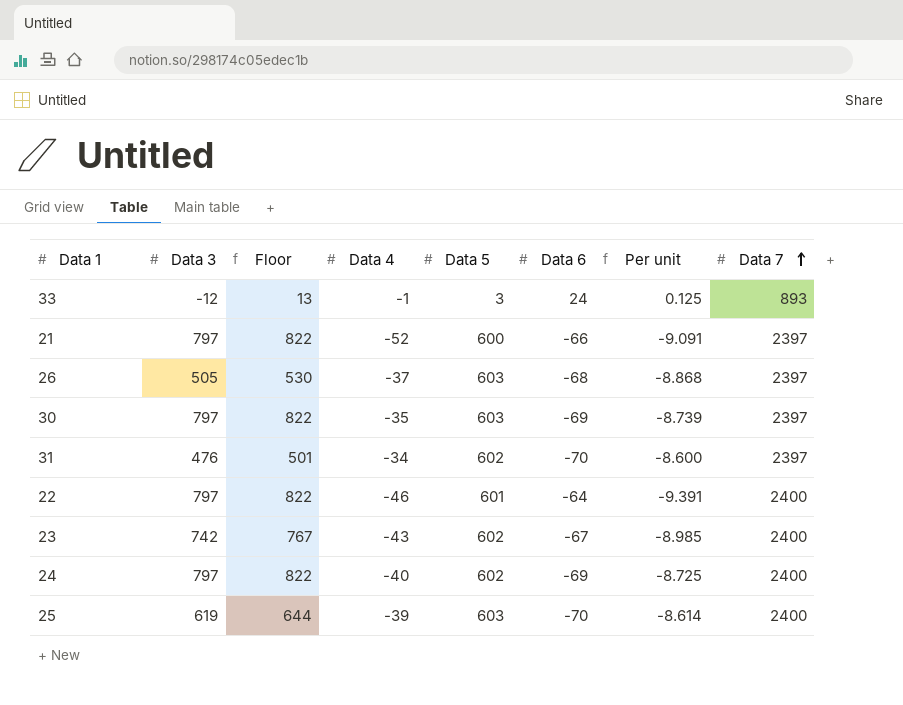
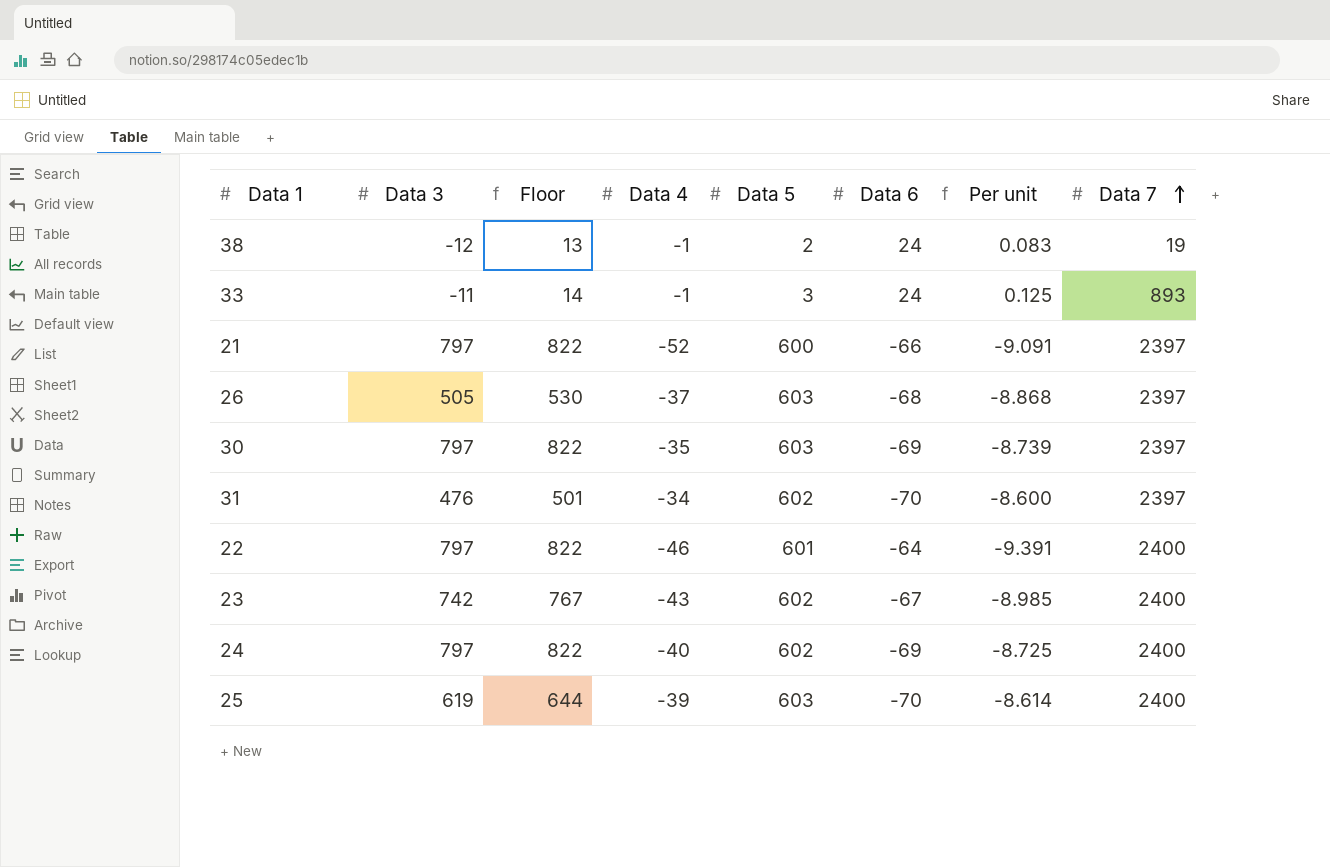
row 38: none -> -12 | 13 | -1 | 2 | 24 | 0.083 | 19
33 | Data 3: -12 -> -11
33 | Floor: 13 -> 14

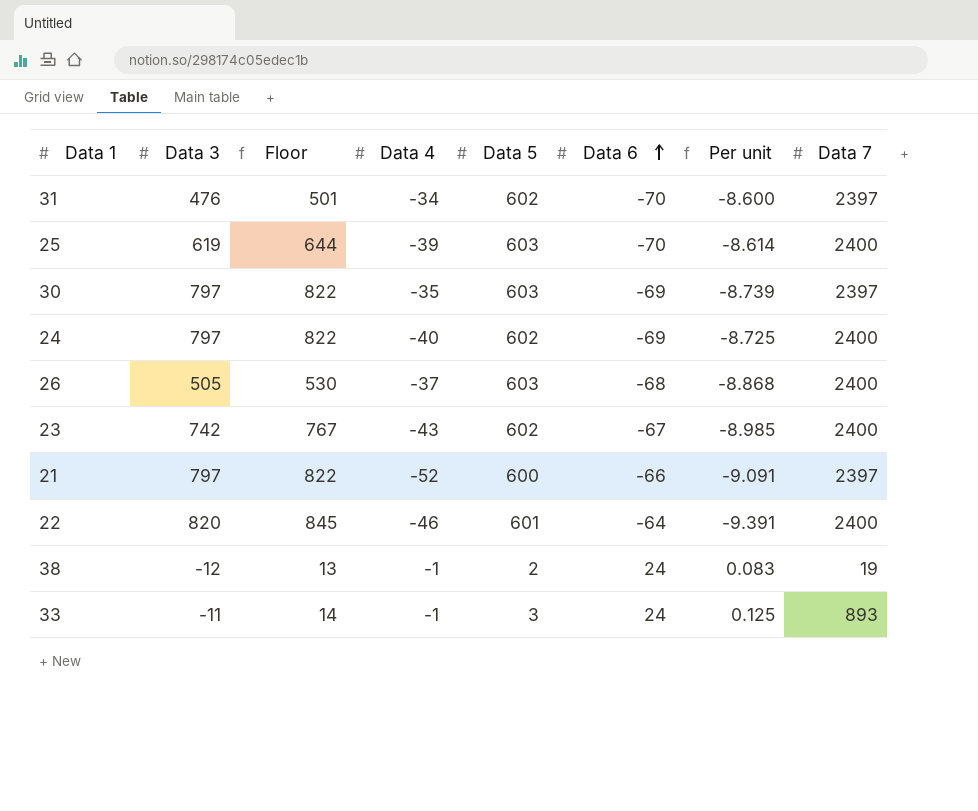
row order: Data 7 ascending -> Data 6 ascending
26 | Data 7: 2397 -> 2400
22 | Data 3: 797 -> 820
22 | Floor: 822 -> 845

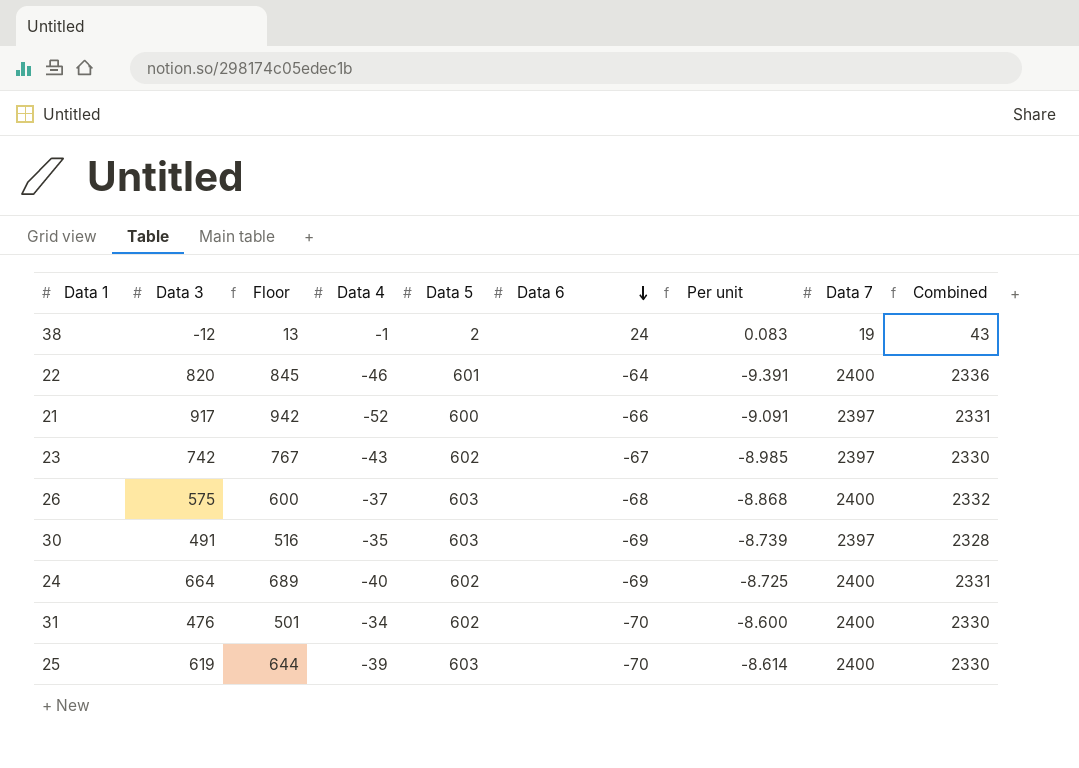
row order: Data 6 ascending -> Data 6 descending
column Combined | formula: none -> [Data 6] + [Data 7]
row 33: -11 | 14 | -1 | 3 | 24 | 0.125 | 893 -> none
21 | Data 3: 797 -> 917
21 | Floor: 822 -> 942
23 | Data 7: 2400 -> 2397
26 | Data 3: 505 -> 575
26 | Floor: 530 -> 600
30 | Data 3: 797 -> 491
30 | Floor: 822 -> 516
24 | Data 3: 797 -> 664
24 | Floor: 822 -> 689
31 | Data 7: 2397 -> 2400

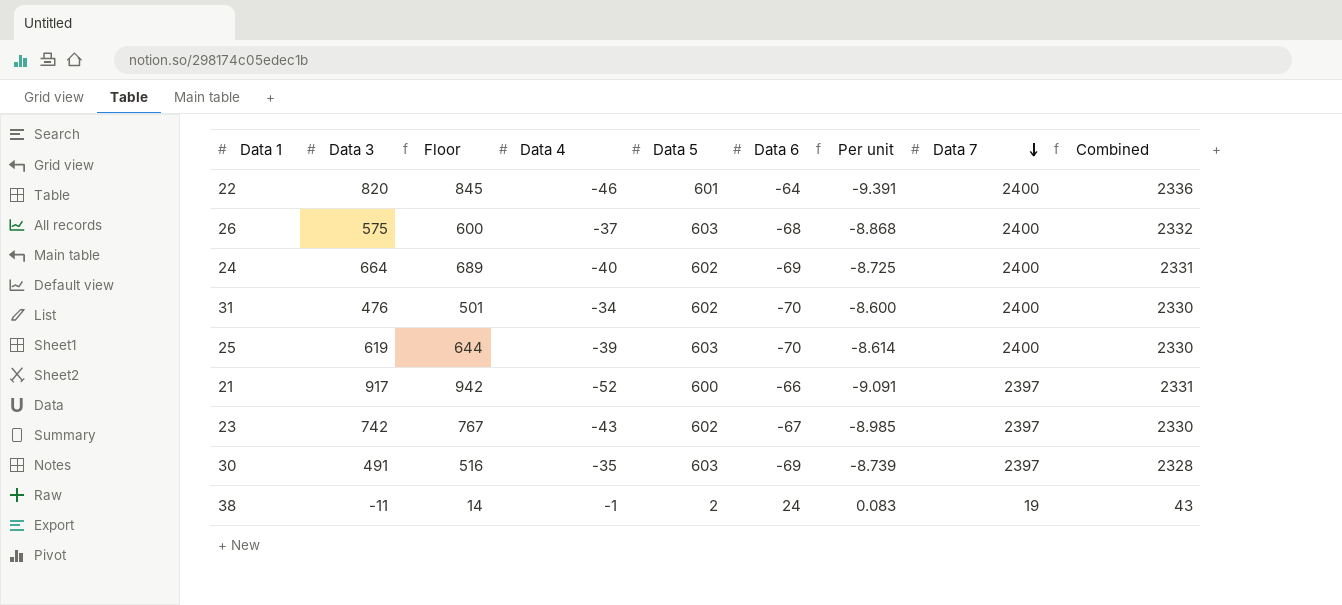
row order: Data 6 descending -> Data 7 descending
38 | Data 3: -12 -> -11
38 | Floor: 13 -> 14

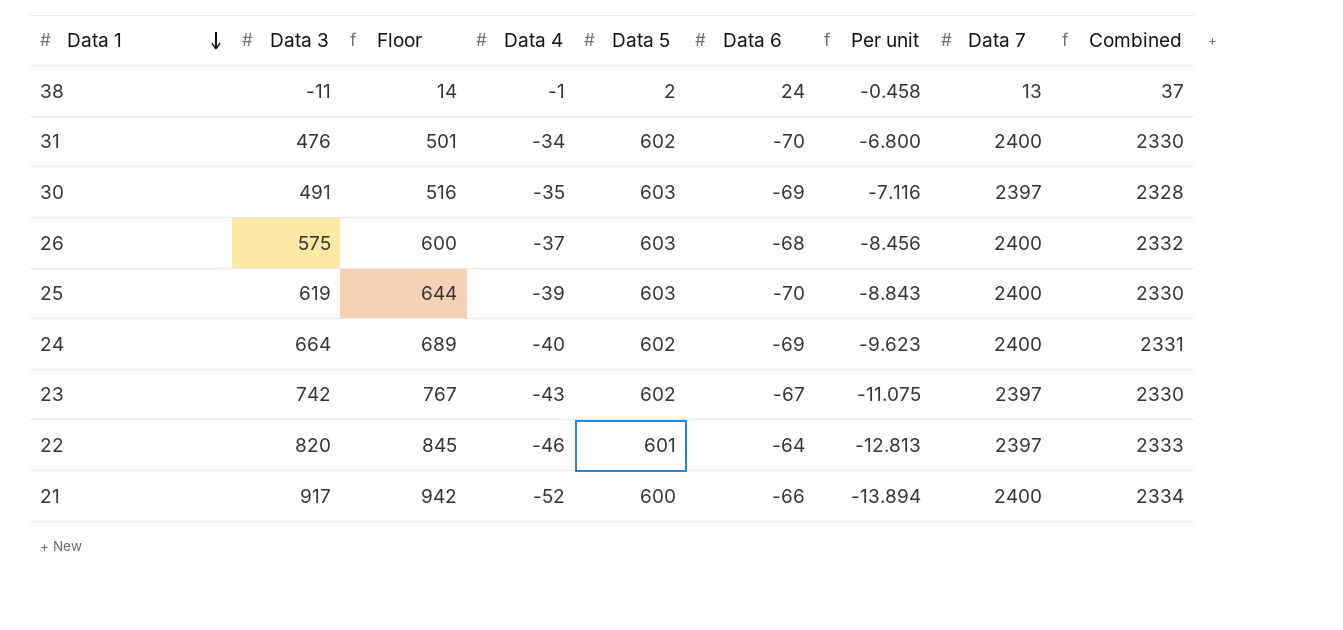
row order: Data 7 descending -> Data 1 descending
column Per unit | formula: [Data 5] / [Data 6] -> [Data 3] / [Data 6]
38 | Data 7: 19 -> 13
38 | Combined: 43 -> 37
22 | Data 7: 2400 -> 2397
22 | Combined: 2336 -> 2333
21 | Data 7: 2397 -> 2400
21 | Combined: 2331 -> 2334

